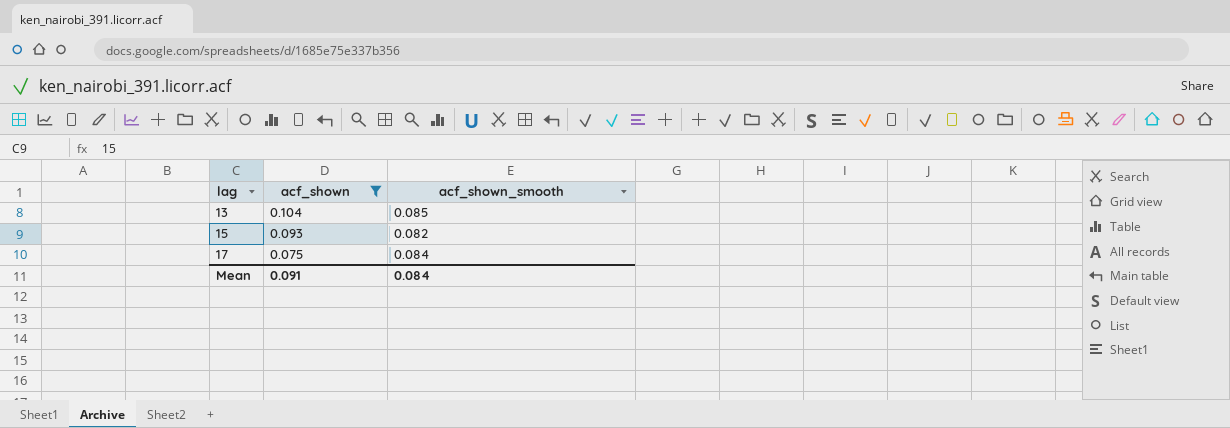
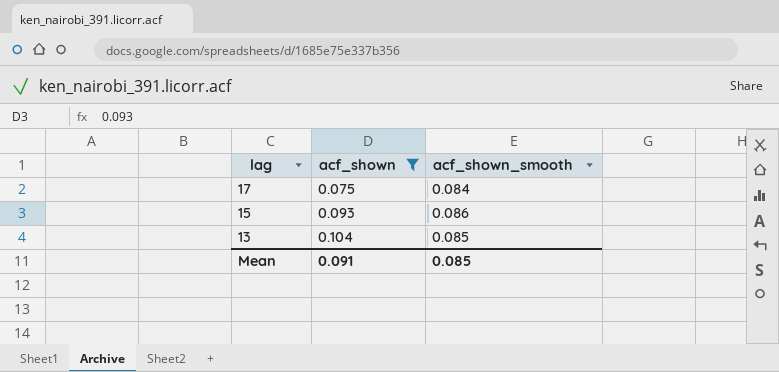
row order: lag ascending -> lag descending
15 | acf_shown_smooth: 0.082 -> 0.086
Mean | acf_shown_smooth: 0.084 -> 0.085

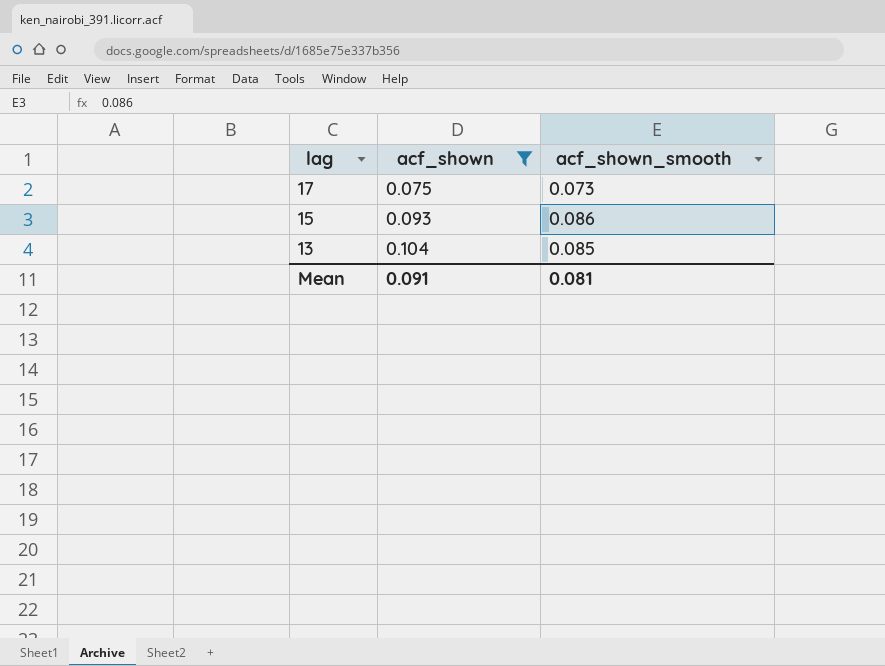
17 | acf_shown_smooth: 0.084 -> 0.073
Mean | acf_shown_smooth: 0.085 -> 0.081

